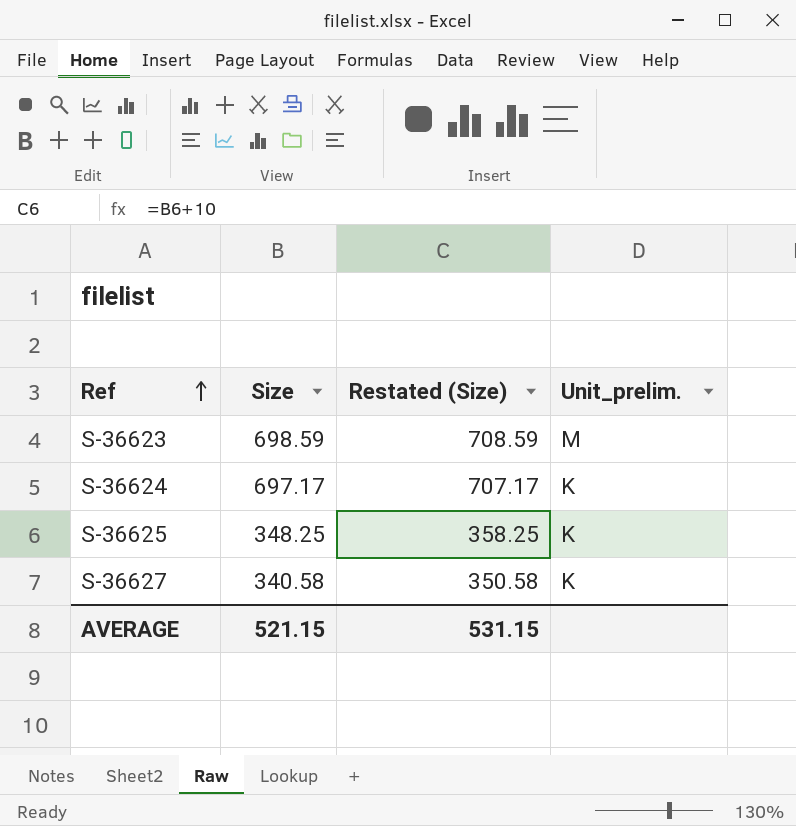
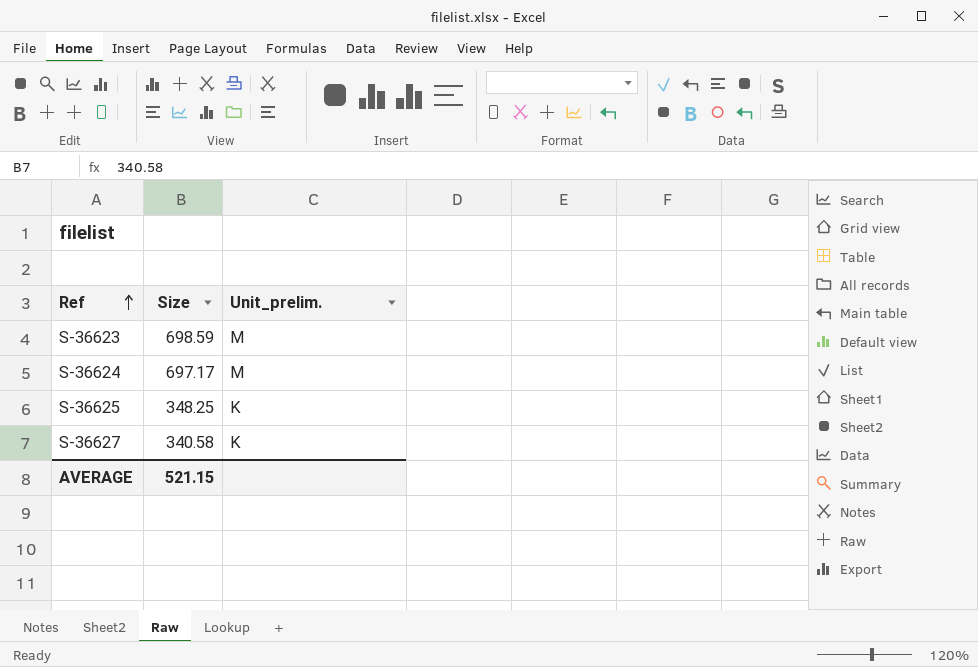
column Restated (Size) | formula: [Size] + 10 -> none
S-36624 | Unit_prelim.: K -> M

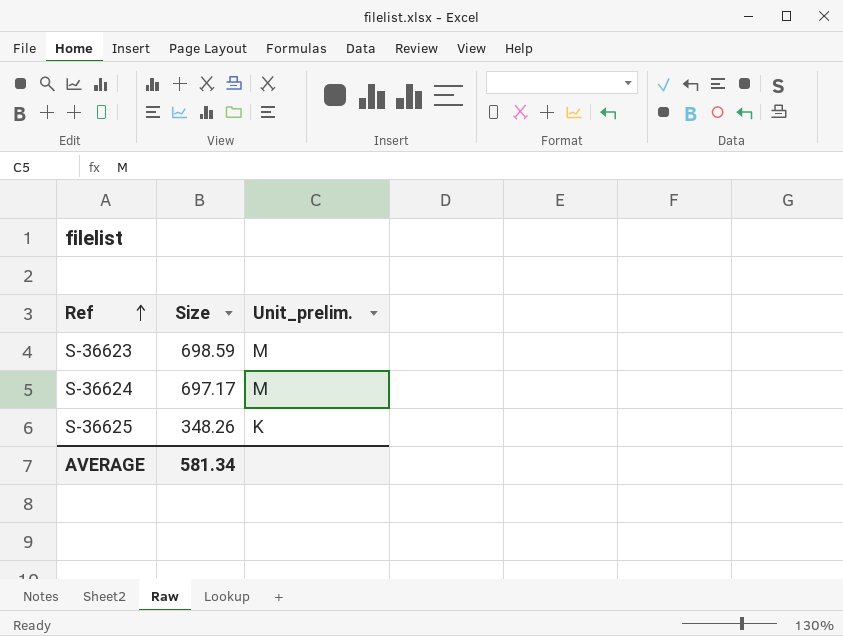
row S-36627: 340.58 | K -> none
S-36625 | Size: 348.25 -> 348.26
AVERAGE | Size: 521.15 -> 581.34

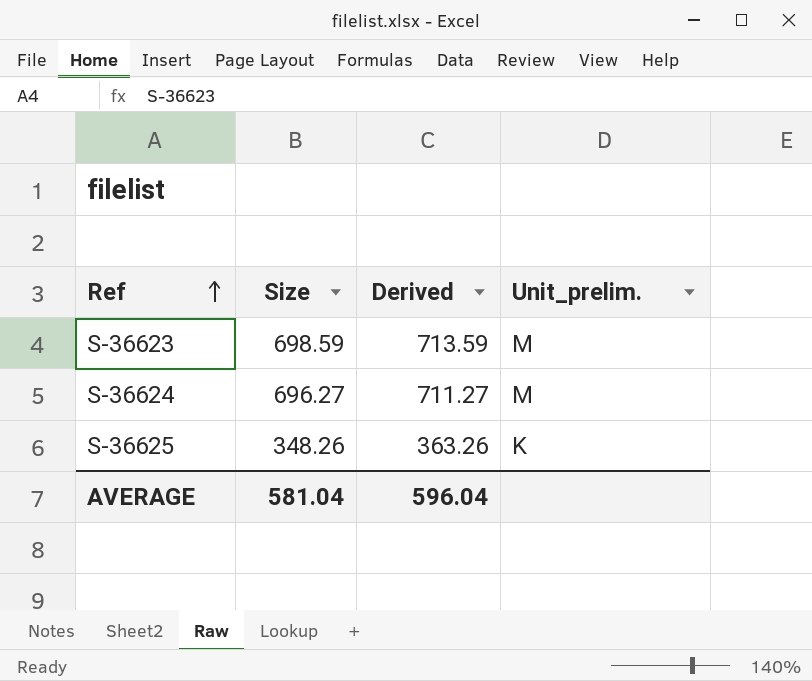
column Derived | formula: none -> [Size] + 15
S-36624 | Size: 697.17 -> 696.27
AVERAGE | Size: 581.34 -> 581.04

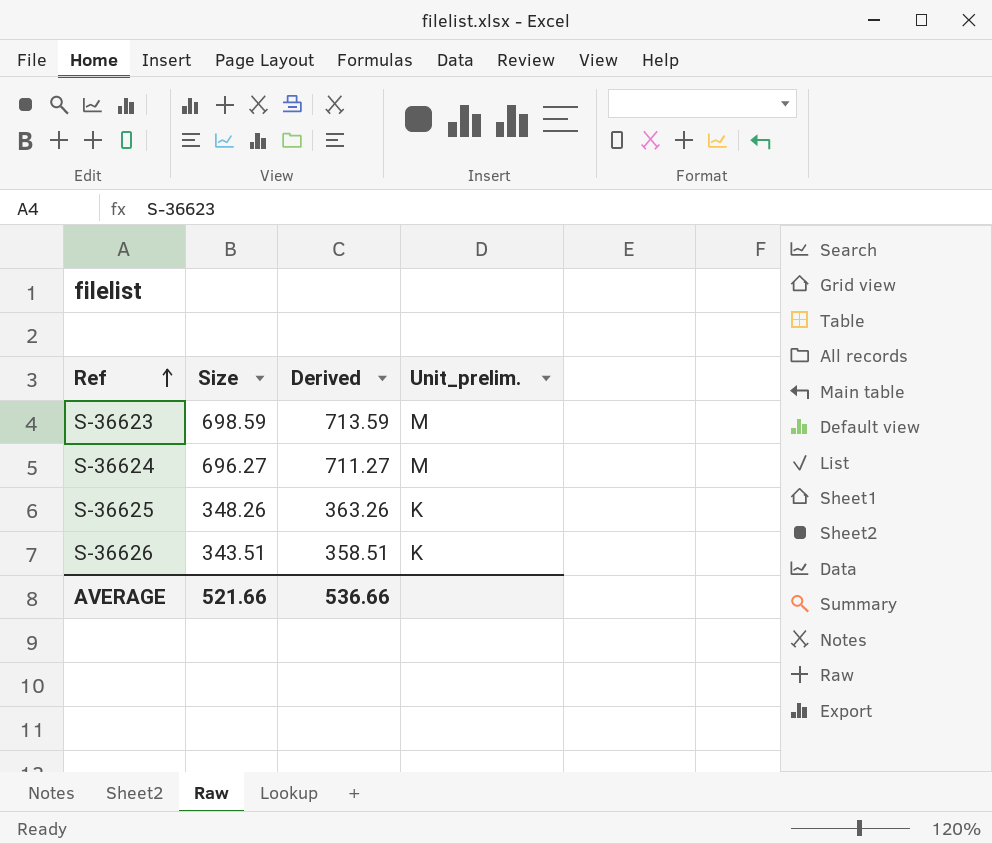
row S-36626: none -> 343.51 | 358.51 | K
AVERAGE | Size: 581.04 -> 521.66
AVERAGE | Derived: 596.04 -> 536.66

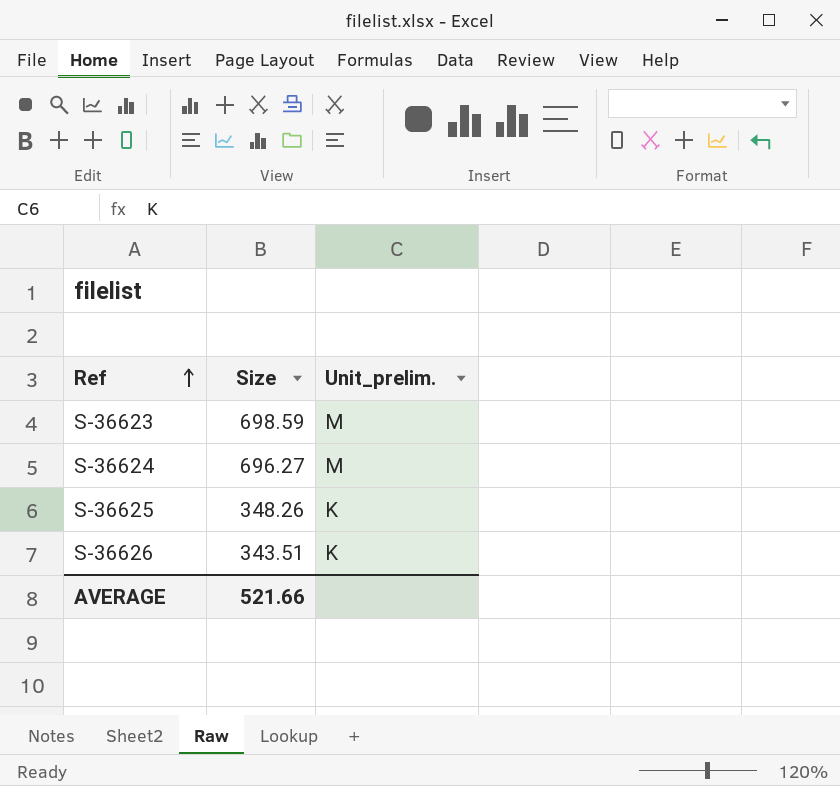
column Derived | formula: [Size] + 15 -> none

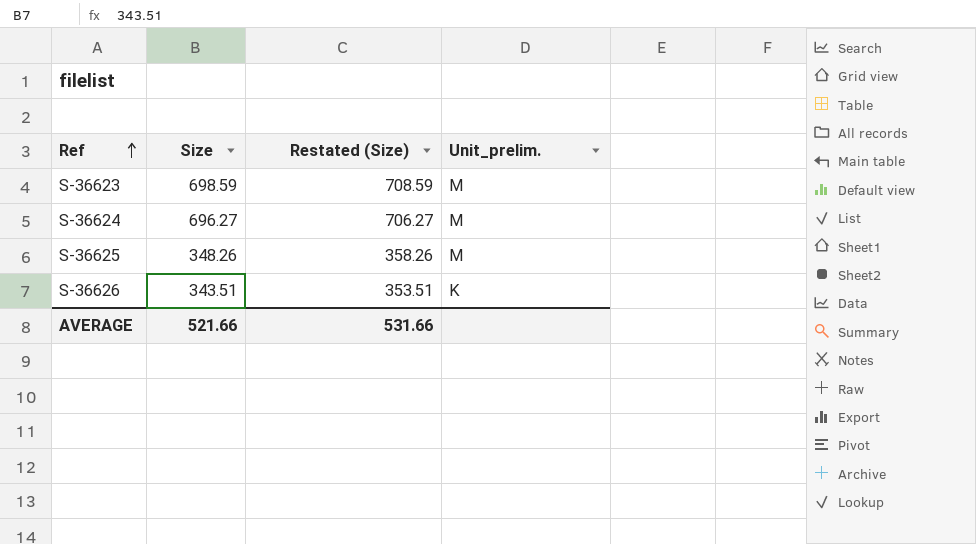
column Restated (Size) | formula: none -> [Size] + 10
S-36625 | Unit_prelim.: K -> M

